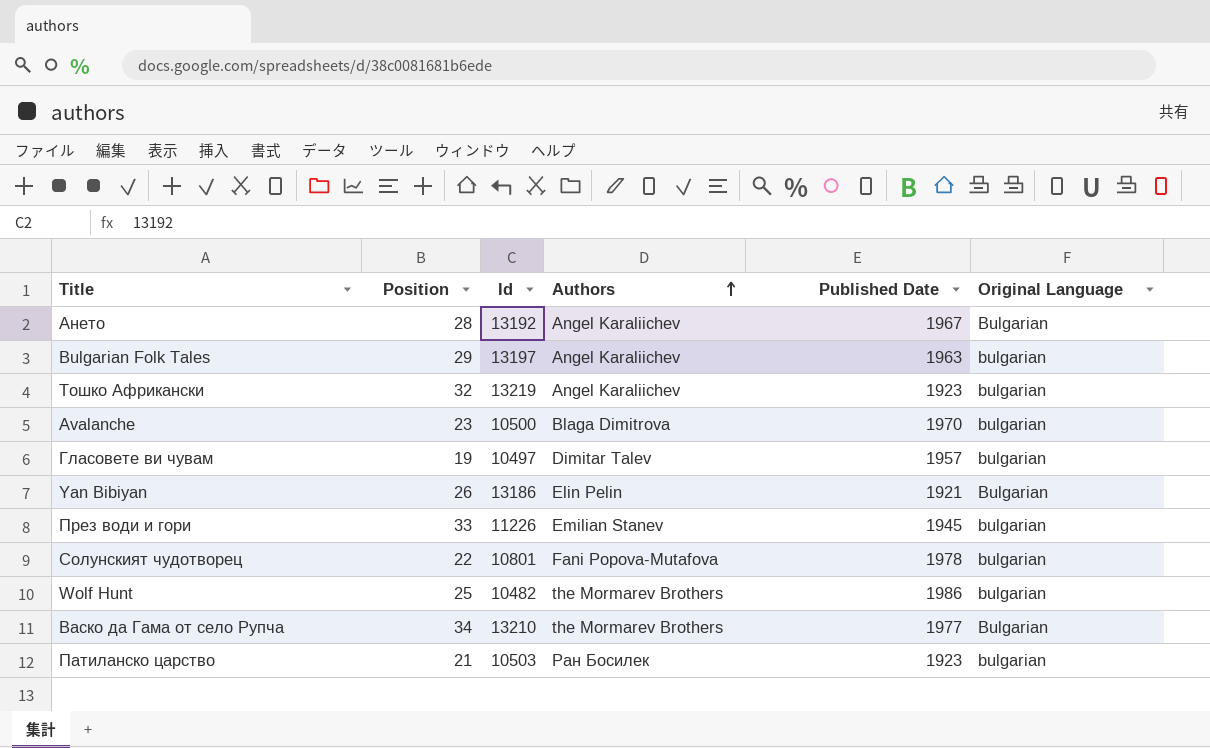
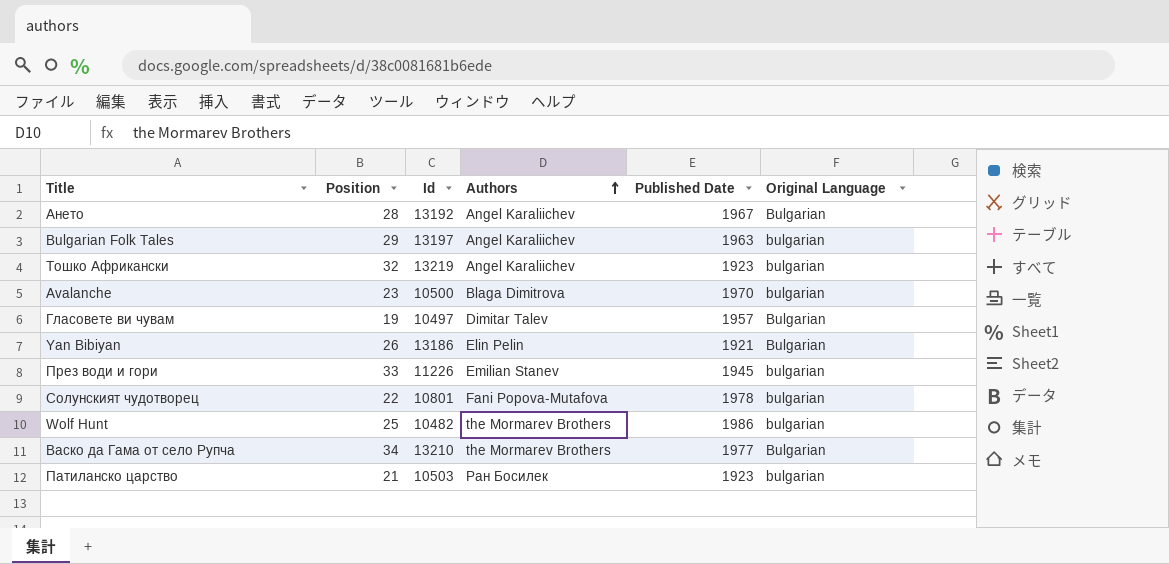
Гласовете ви чувам | Original Language: bulgarian -> Bulgarian

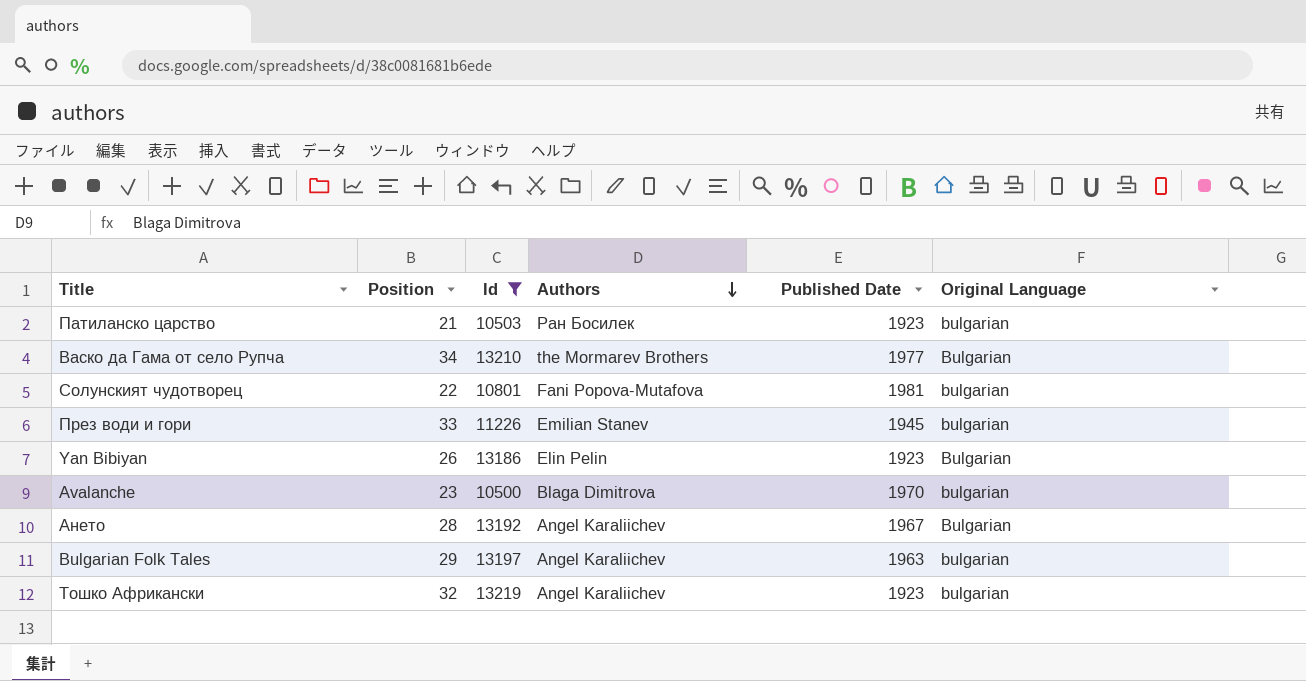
filter: none -> Id >= 10500
row order: Authors ascending -> Authors descending
Солунският чудотворец | Published Date: 1978 -> 1981
Yan Bibiyan | Published Date: 1921 -> 1923

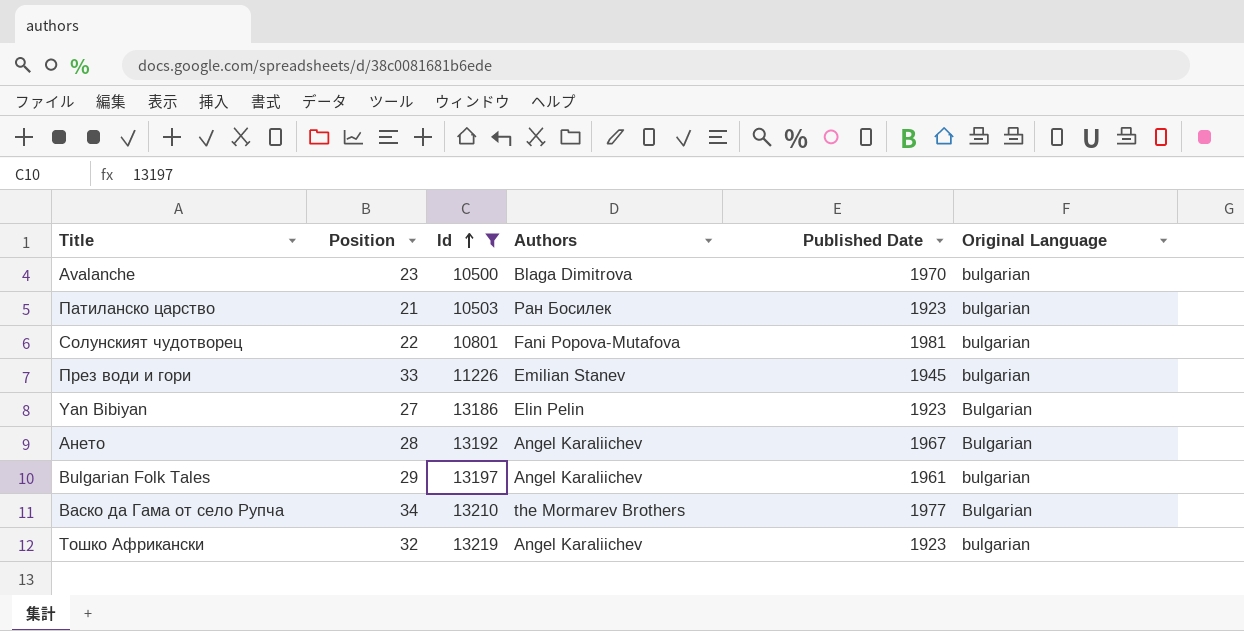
row order: Authors descending -> Id ascending
Yan Bibiyan | Position: 26 -> 27
Bulgarian Folk Tales | Published Date: 1963 -> 1961

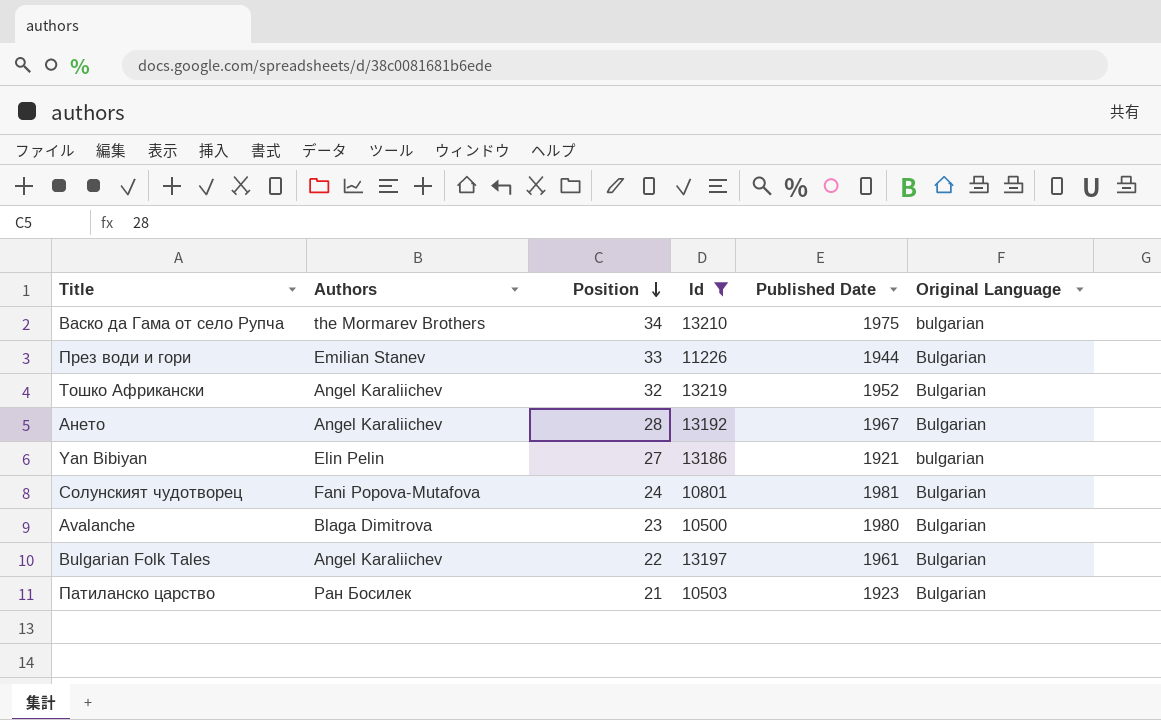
row order: Id ascending -> Position descending
column Authors | position: 4 -> 2
Васко да Гама от село Рупча | Published Date: 1977 -> 1975
Васко да Гама от село Рупча | Original Language: Bulgarian -> bulgarian
През води и гори | Published Date: 1945 -> 1944
През води и гори | Original Language: bulgarian -> Bulgarian
Тошко Африкански | Published Date: 1923 -> 1952
Тошко Африкански | Original Language: bulgarian -> Bulgarian
Yan Bibiyan | Published Date: 1923 -> 1921
Yan Bibiyan | Original Language: Bulgarian -> bulgarian
Солунският чудотворец | Position: 22 -> 24
Солунският чудотворец | Original Language: bulgarian -> Bulgarian
Avalanche | Published Date: 1970 -> 1980
Avalanche | Original Language: bulgarian -> Bulgarian
Bulgarian Folk Tales | Position: 29 -> 22
Bulgarian Folk Tales | Original Language: bulgarian -> Bulgarian
Патиланско царство | Original Language: bulgarian -> Bulgarian

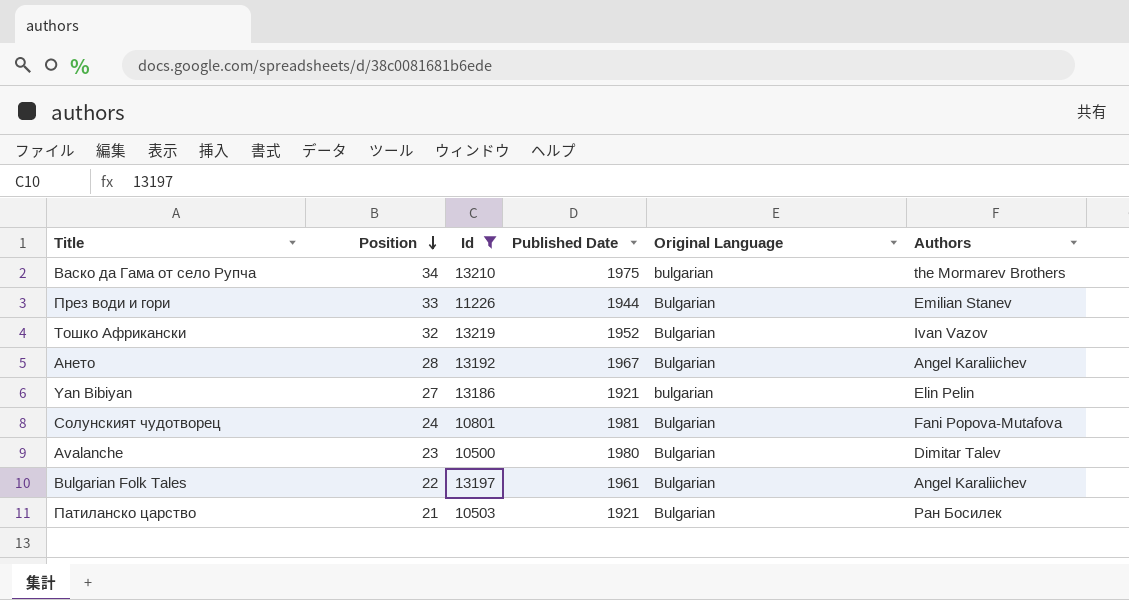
column Authors | position: 2 -> 6
Тошко Африкански | Authors: Angel Karaliichev -> Ivan Vazov
Avalanche | Authors: Blaga Dimitrova -> Dimitar Talev
Патиланско царство | Published Date: 1923 -> 1921

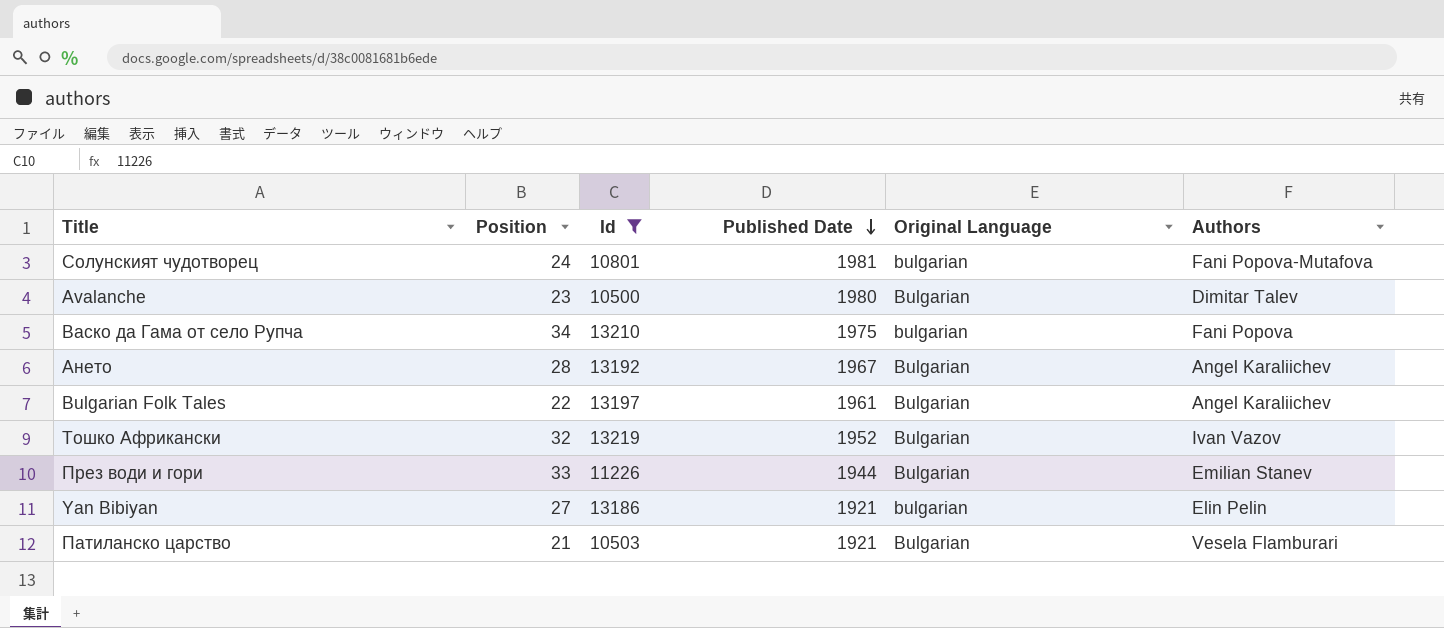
row order: Position descending -> Published Date descending
Солунският чудотворец | Original Language: Bulgarian -> bulgarian
Васко да Гама от село Рупча | Authors: the Mormarev Brothers -> Fani Popova
Патиланско царство | Authors: Ран Босилек -> Vesela Flamburari

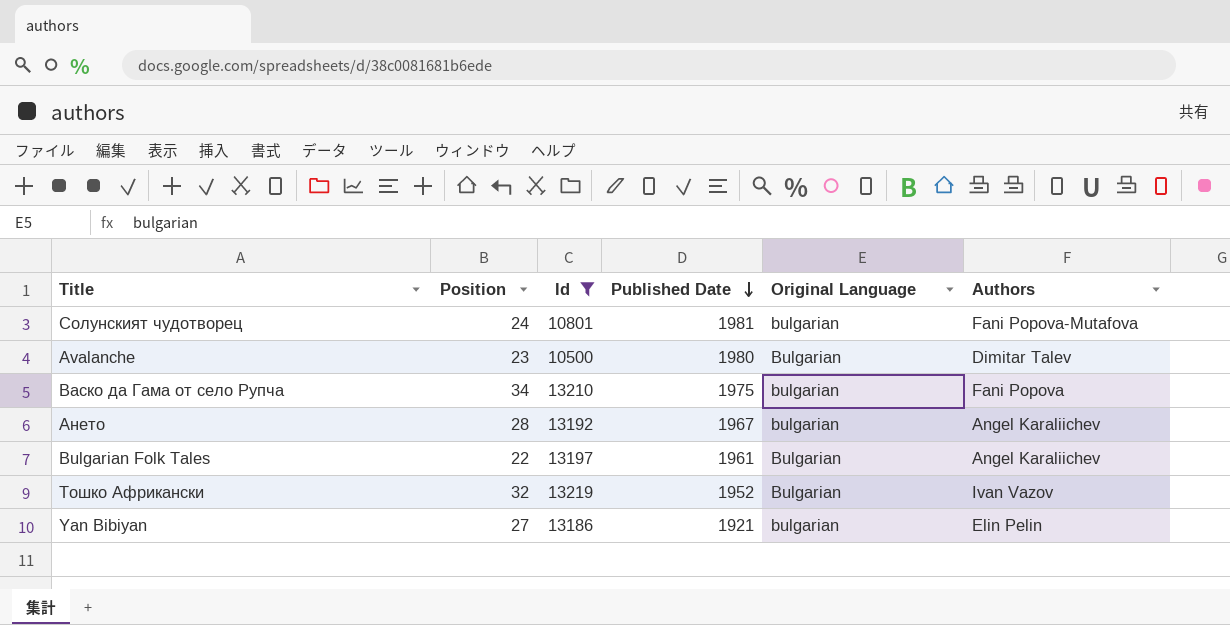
row През води и гори: 33 | 11226 | 1944 | Bulgarian | Emilian Stanev -> none
row Патиланско царство: 21 | 10503 | 1921 | Bulgarian | Vesela Flamburari -> none
Ането | Original Language: Bulgarian -> bulgarian

